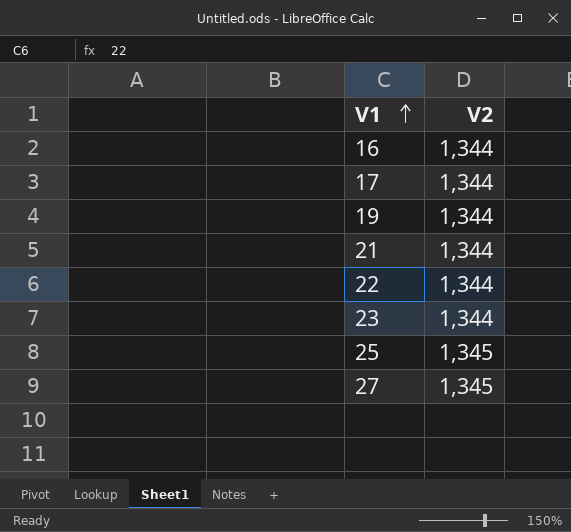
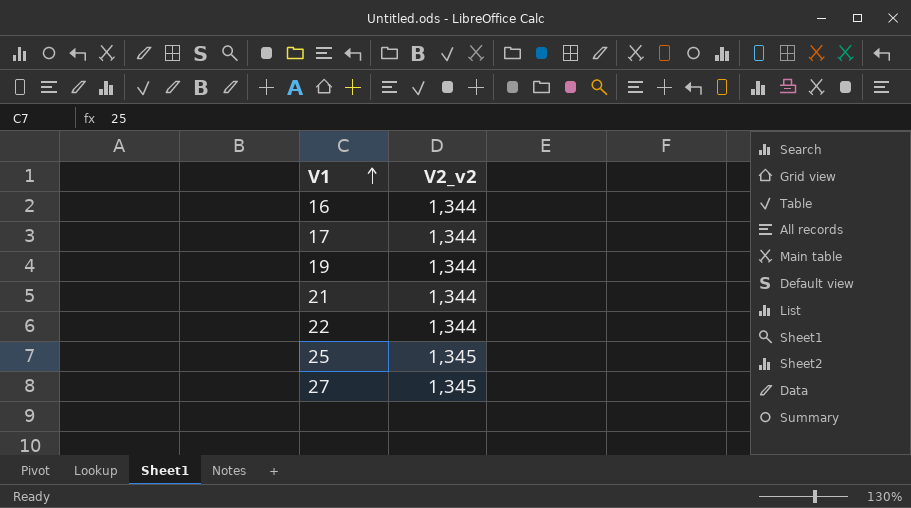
column name: V2 -> V2_v2
row 23: 1,344 -> none

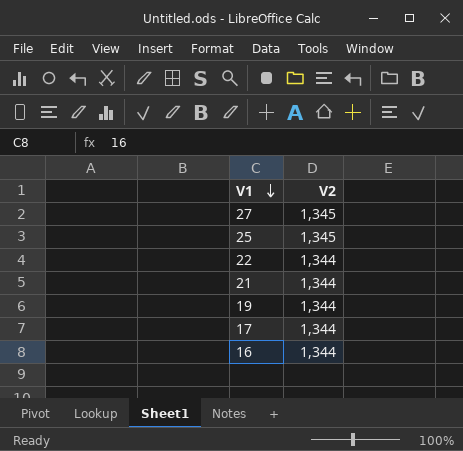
row order: V1 ascending -> V1 descending
column name: V2_v2 -> V2

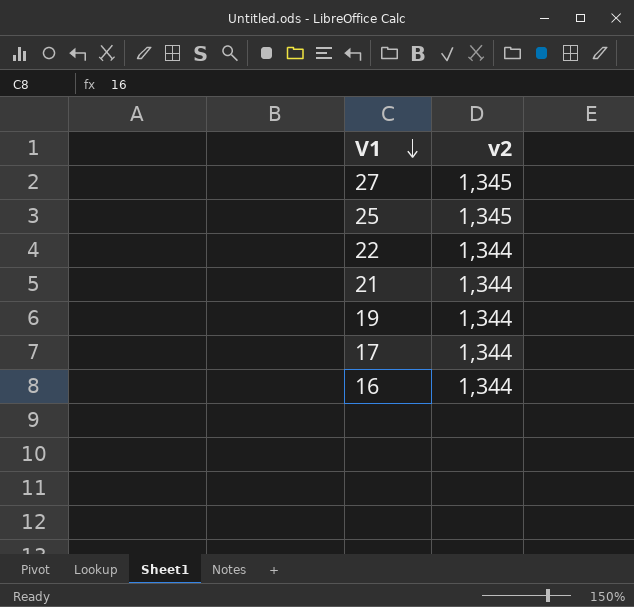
column name: V2 -> v2

